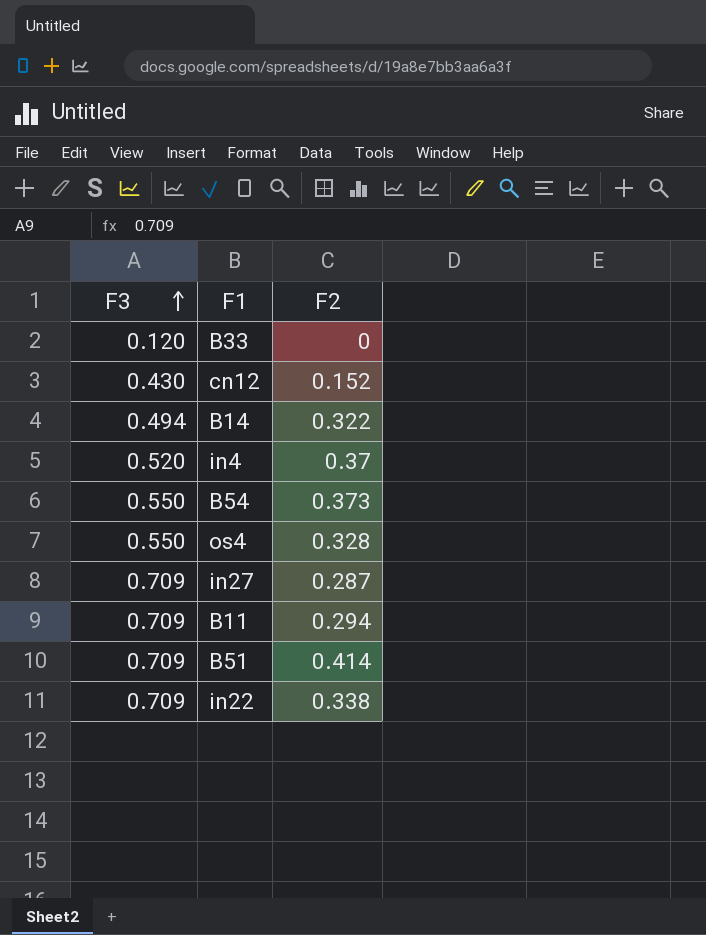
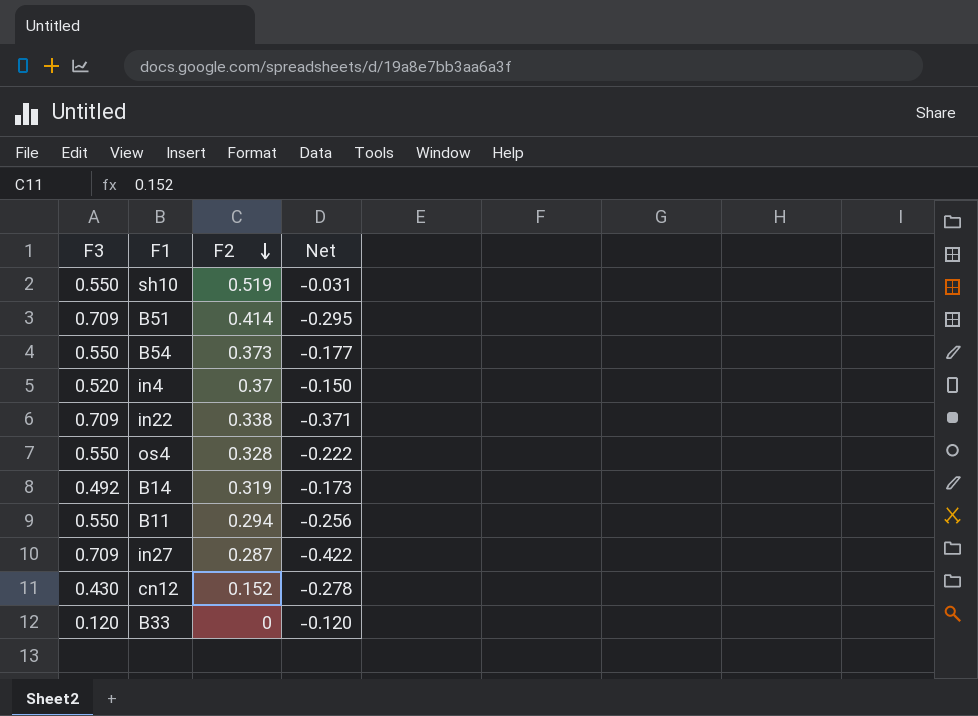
row order: F3 ascending -> F2 descending
column Net | formula: none -> [F2] - [F3]
row sh10: none -> 0.550 | 0.519 | -0.031
B14 | F3: 0.494 -> 0.492
B14 | F2: 0.322 -> 0.319
B11 | F3: 0.709 -> 0.550

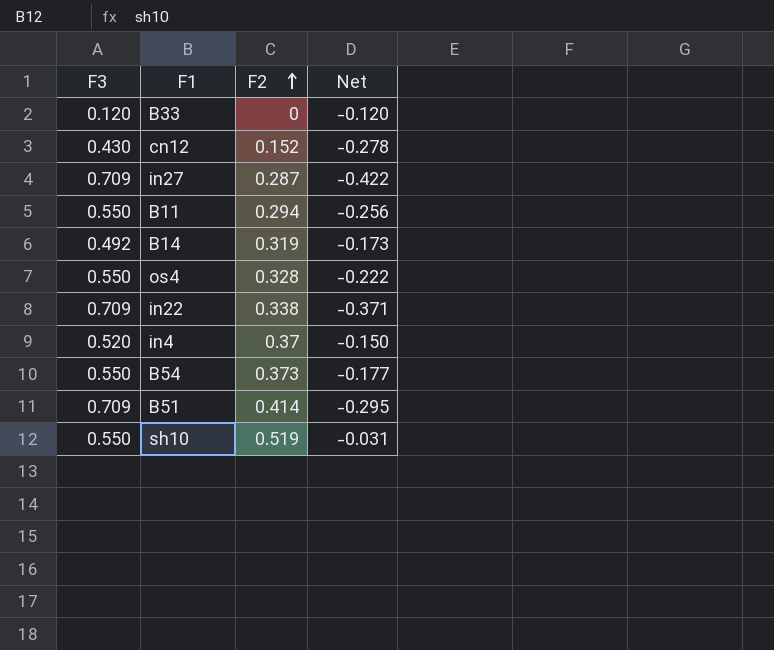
row order: F2 descending -> F2 ascending

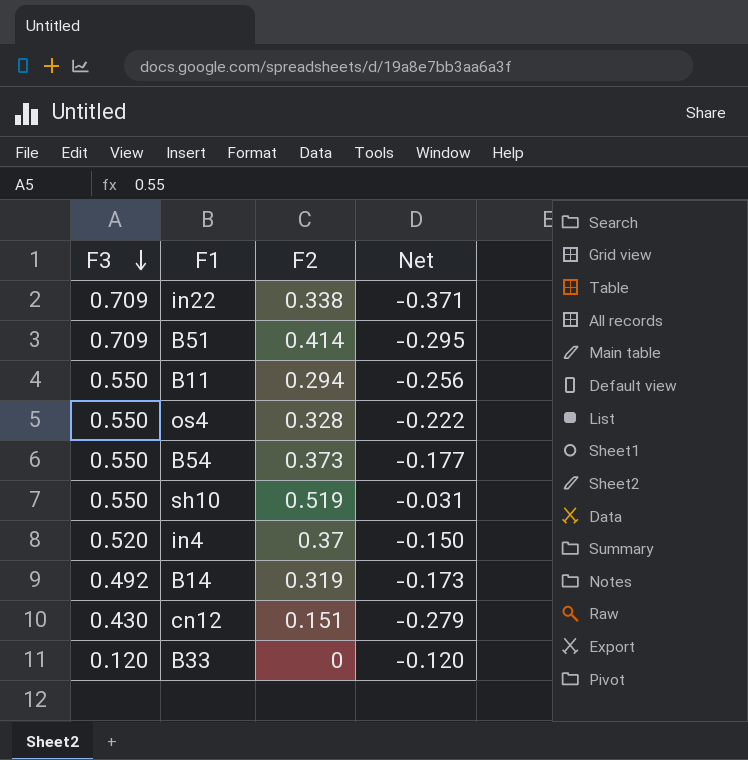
row order: F2 ascending -> F3 descending
row in27: 0.709 | 0.287 | -0.422 -> none
cn12 | F2: 0.152 -> 0.151
cn12 | Net: -0.278 -> -0.279

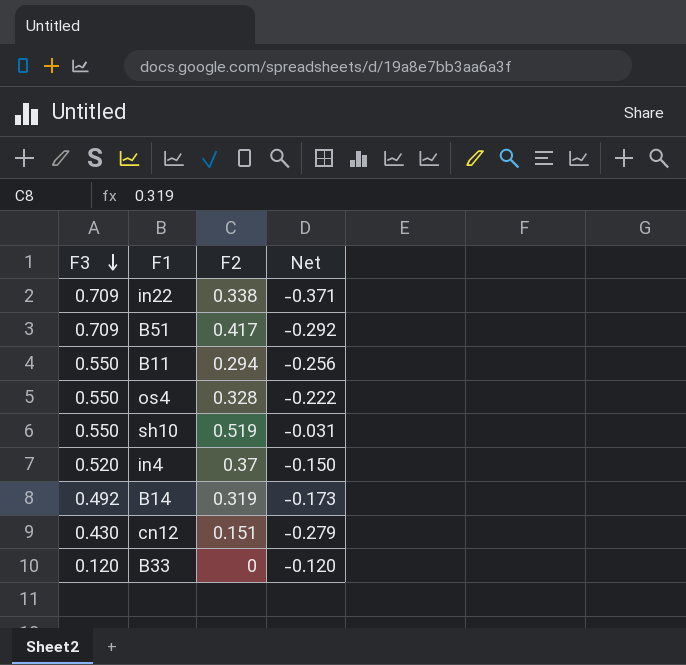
row B54: 0.550 | 0.373 | -0.177 -> none
B51 | F2: 0.414 -> 0.417
B51 | Net: -0.295 -> -0.292

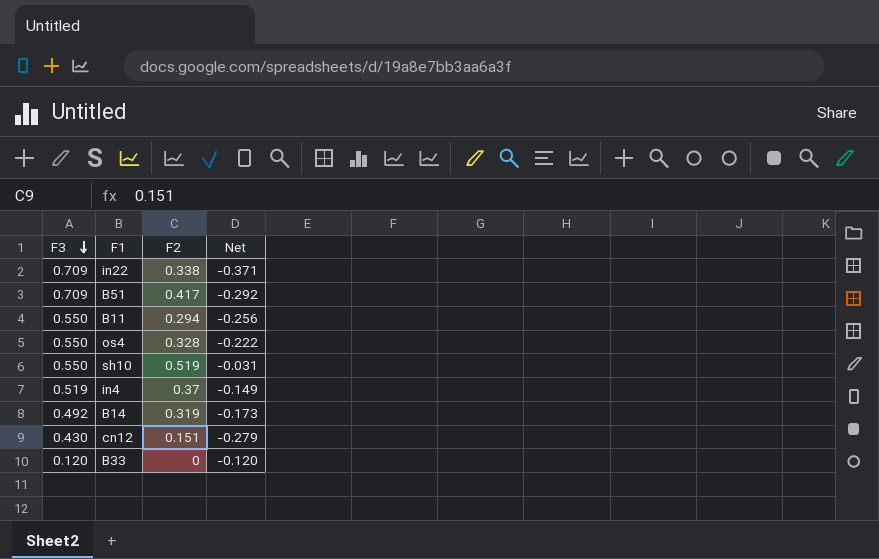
in4 | F3: 0.520 -> 0.519
in4 | Net: -0.150 -> -0.149

